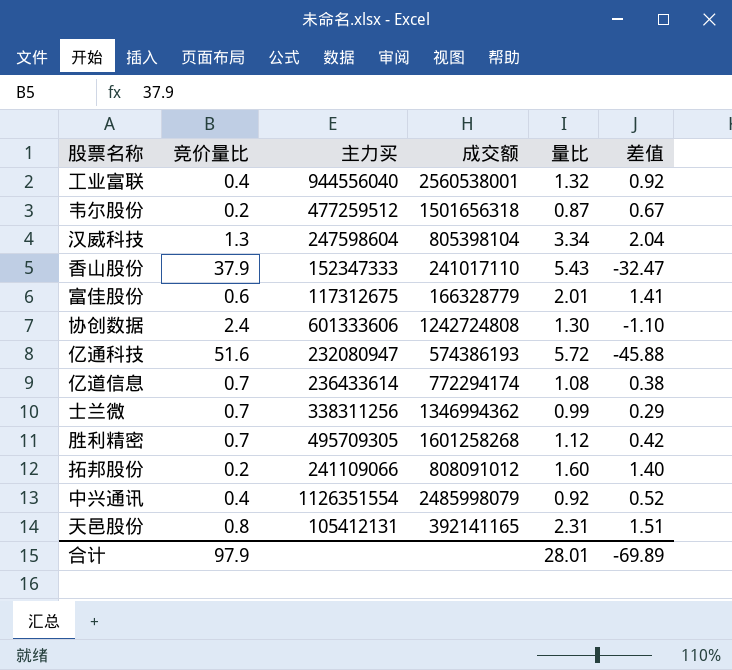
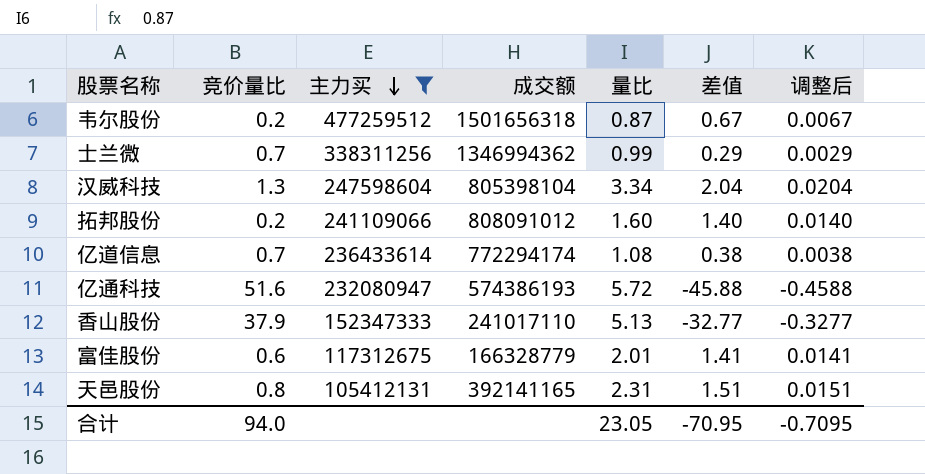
filter: none -> 主力买 <= 477259512
row order: none -> 主力买 descending
column 调整后 | formula: none -> [差值] * 0.01
香山股份 | 量比: 5.43 -> 5.13
香山股份 | 差值: -32.47 -> -32.77
合计 | 竞价量比: 97.9 -> 94.0
合计 | 量比: 28.01 -> 23.05
合计 | 差值: -69.89 -> -70.95

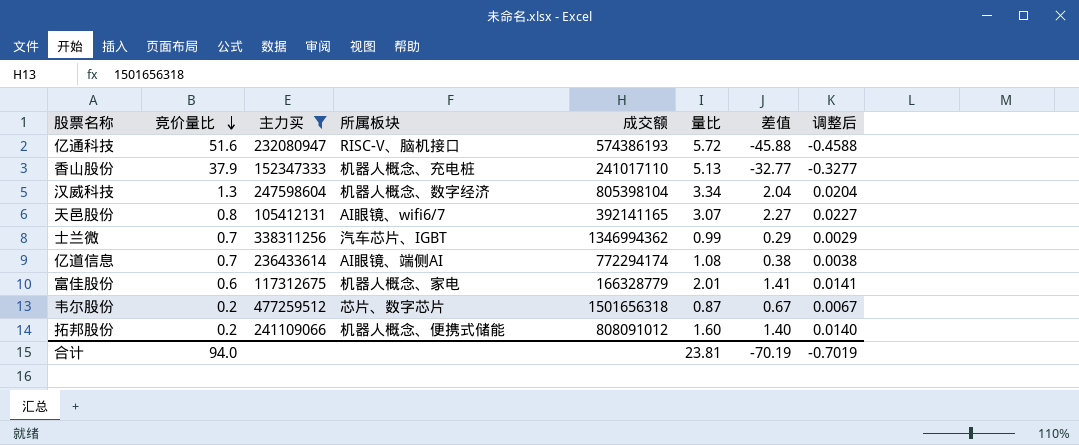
row order: 主力买 descending -> 竞价量比 descending
column 所属板块 | position: none -> 4
天邑股份 | 量比: 2.31 -> 3.07
天邑股份 | 差值: 1.51 -> 2.27
天邑股份 | 调整后: 0.0151 -> 0.0227
合计 | 量比: 23.05 -> 23.81
合计 | 差值: -70.95 -> -70.19
合计 | 调整后: -0.7095 -> -0.7019

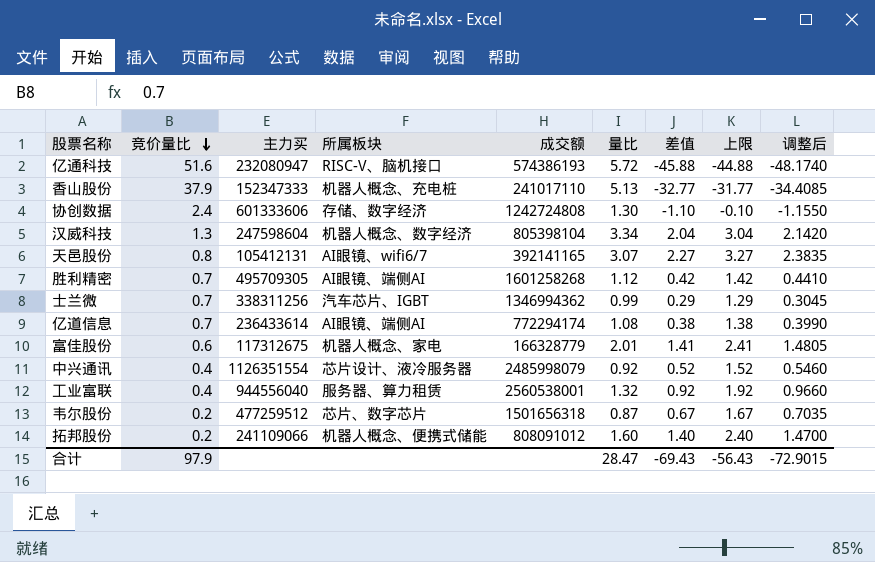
filter: 主力买 <= 477259512 -> none
column 上限 | formula: none -> [差值] + 1
column 调整后 | formula: [差值] * 0.01 -> [差值] * 1.05
合计 | 竞价量比: 94.0 -> 97.9
合计 | 量比: 23.81 -> 28.47
合计 | 差值: -70.19 -> -69.43
合计 | 调整后: -0.7019 -> -72.9015

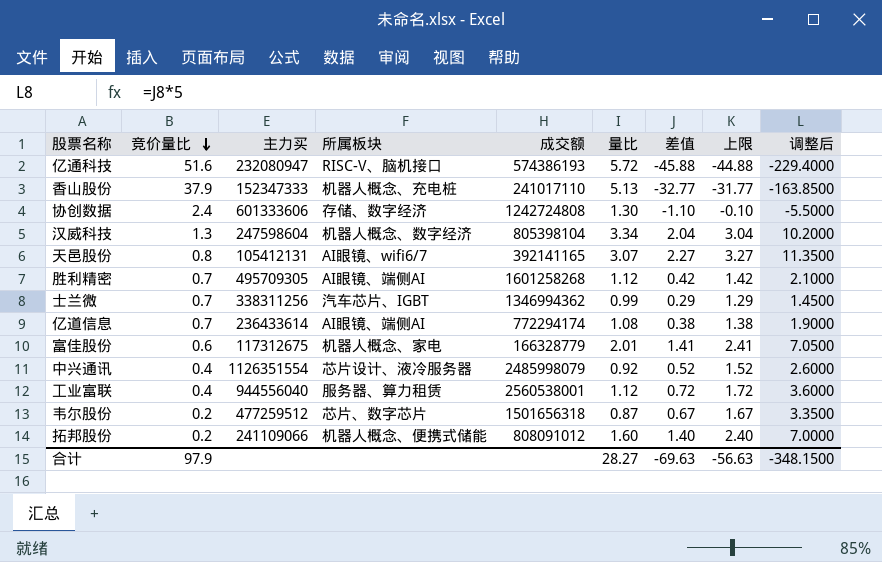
column 调整后 | formula: [差值] * 1.05 -> [差值] * 5
工业富联 | 量比: 1.32 -> 1.12
工业富联 | 差值: 0.92 -> 0.72
工业富联 | 上限: 1.92 -> 1.72
合计 | 量比: 28.47 -> 28.27
合计 | 差值: -69.43 -> -69.63
合计 | 上限: -56.43 -> -56.63
合计 | 调整后: -72.9015 -> -348.1500

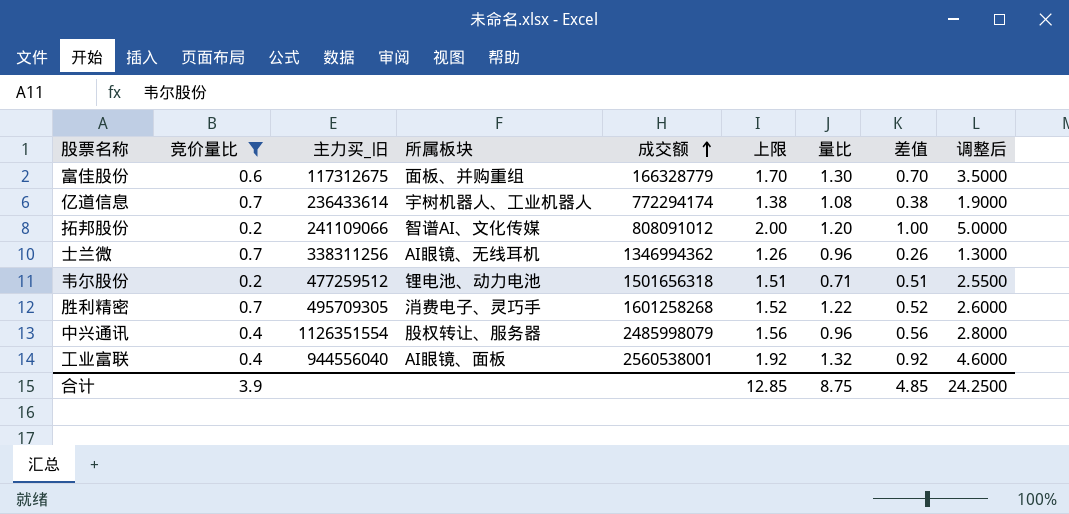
filter: none -> 竞价量比 <= 0.7
row order: 竞价量比 descending -> 成交额 ascending
column name: 主力买 -> 主力买_旧
column 上限 | position: 8 -> 6
富佳股份 | 所属板块: 机器人概念、家电 -> 面板、并购重组
富佳股份 | 上限: 2.41 -> 1.70
富佳股份 | 量比: 2.01 -> 1.30
富佳股份 | 差值: 1.41 -> 0.70
富佳股份 | 调整后: 7.0500 -> 3.5000
亿道信息 | 所属板块: AI眼镜、端侧AI -> 宇树机器人、工业机器人
拓邦股份 | 所属板块: 机器人概念、便携式储能 -> 智谱AI、文化传媒
拓邦股份 | 上限: 2.40 -> 2.00
拓邦股份 | 量比: 1.60 -> 1.20
拓邦股份 | 差值: 1.40 -> 1.00
拓邦股份 | 调整后: 7.0000 -> 5.0000
士兰微 | 所属板块: 汽车芯片、IGBT -> AI眼镜、无线耳机
士兰微 | 上限: 1.29 -> 1.26
士兰微 | 量比: 0.99 -> 0.96
士兰微 | 差值: 0.29 -> 0.26
士兰微 | 调整后: 1.4500 -> 1.3000
韦尔股份 | 所属板块: 芯片、数字芯片 -> 锂电池、动力电池
韦尔股份 | 上限: 1.67 -> 1.51
韦尔股份 | 量比: 0.87 -> 0.71
韦尔股份 | 差值: 0.67 -> 0.51
韦尔股份 | 调整后: 3.3500 -> 2.5500
胜利精密 | 所属板块: AI眼镜、端侧AI -> 消费电子、灵巧手
胜利精密 | 上限: 1.42 -> 1.52
胜利精密 | 量比: 1.12 -> 1.22
胜利精密 | 差值: 0.42 -> 0.52
胜利精密 | 调整后: 2.1000 -> 2.6000
中兴通讯 | 所属板块: 芯片设计、液冷服务器 -> 股权转让、服务器
中兴通讯 | 上限: 1.52 -> 1.56
中兴通讯 | 量比: 0.92 -> 0.96
中兴通讯 | 差值: 0.52 -> 0.56
中兴通讯 | 调整后: 2.6000 -> 2.8000
工业富联 | 所属板块: 服务器、算力租赁 -> AI眼镜、面板
工业富联 | 上限: 1.72 -> 1.92
工业富联 | 量比: 1.12 -> 1.32
工业富联 | 差值: 0.72 -> 0.92
工业富联 | 调整后: 3.6000 -> 4.6000
合计 | 竞价量比: 97.9 -> 3.9
合计 | 上限: -56.63 -> 12.85
合计 | 量比: 28.27 -> 8.75
合计 | 差值: -69.63 -> 4.85
合计 | 调整后: -348.1500 -> 24.2500

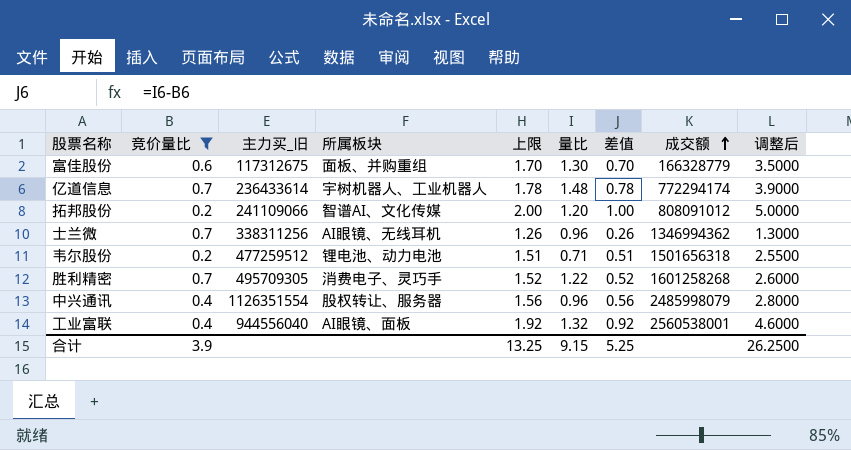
column 成交额 | position: 5 -> 8
亿道信息 | 上限: 1.38 -> 1.78
亿道信息 | 量比: 1.08 -> 1.48
亿道信息 | 差值: 0.38 -> 0.78
亿道信息 | 调整后: 1.9000 -> 3.9000
合计 | 上限: 12.85 -> 13.25
合计 | 量比: 8.75 -> 9.15
合计 | 差值: 4.85 -> 5.25
合计 | 调整后: 24.2500 -> 26.2500

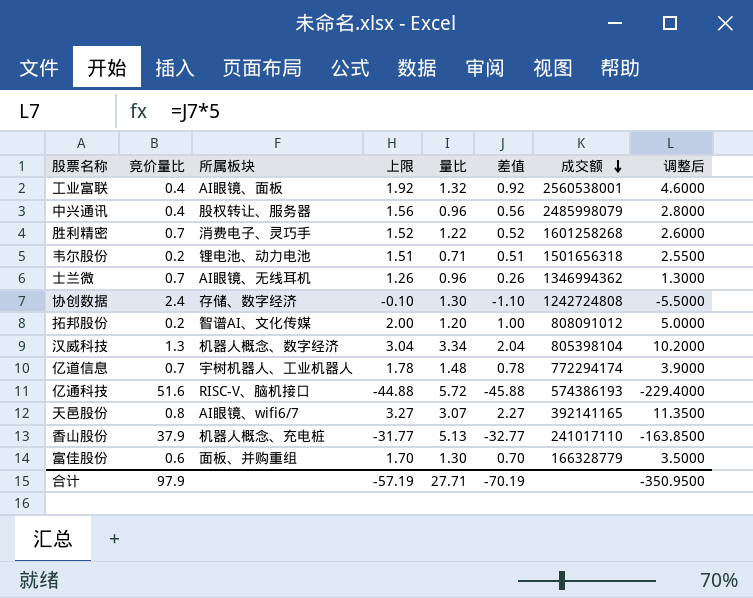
filter: 竞价量比 <= 0.7 -> none
row order: 成交额 ascending -> 成交额 descending
column 主力买_旧 | position: 3 -> none
合计 | 竞价量比: 3.9 -> 97.9
合计 | 上限: 13.25 -> -57.19
合计 | 量比: 9.15 -> 27.71
合计 | 差值: 5.25 -> -70.19
合计 | 调整后: 26.2500 -> -350.9500

